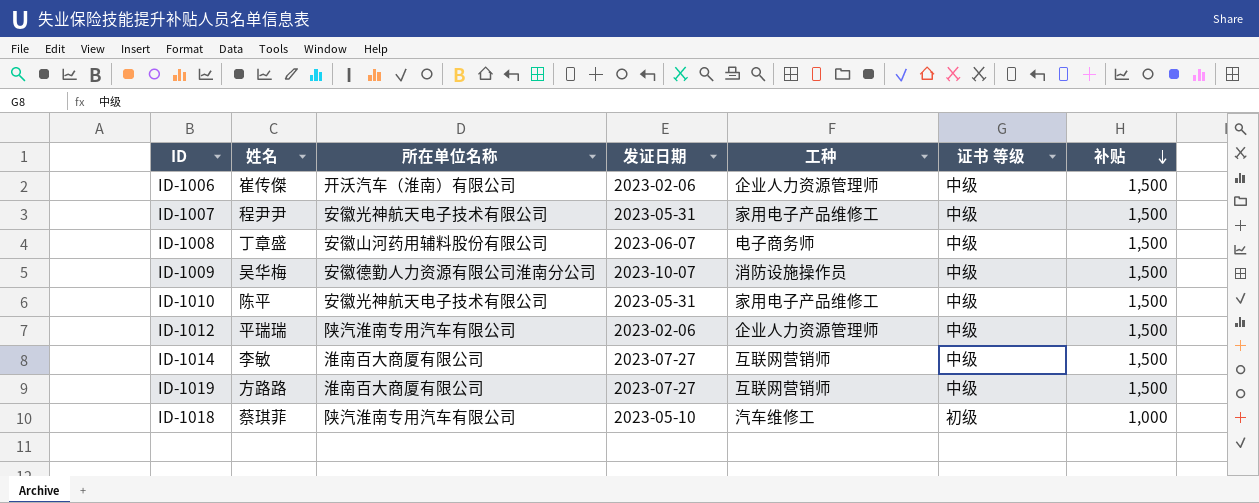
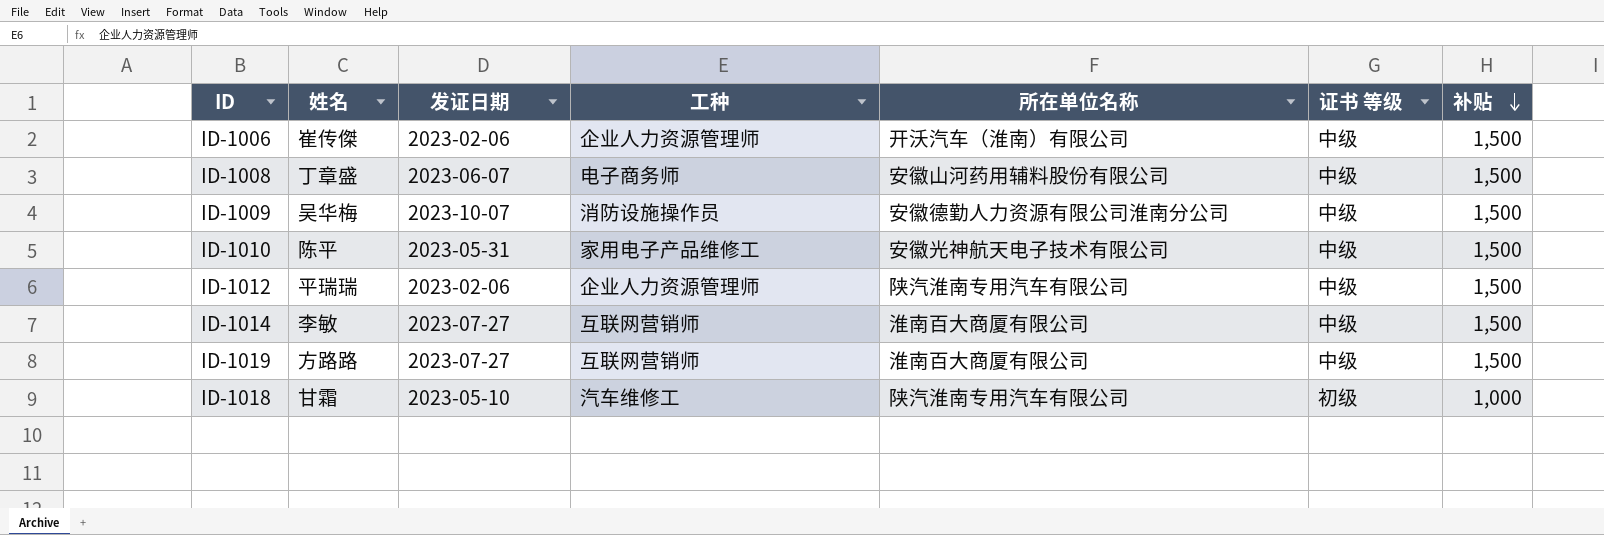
column 所在单位名称 | position: 3 -> 5
row ID-1007: 程尹尹 | 安徽光神航天电子技术有限公司 | 2023-05-31 | 家用电子产品维修工 | 中级 | 1,500 -> none
ID-1018 | 姓名: 蔡琪菲 -> 甘霜

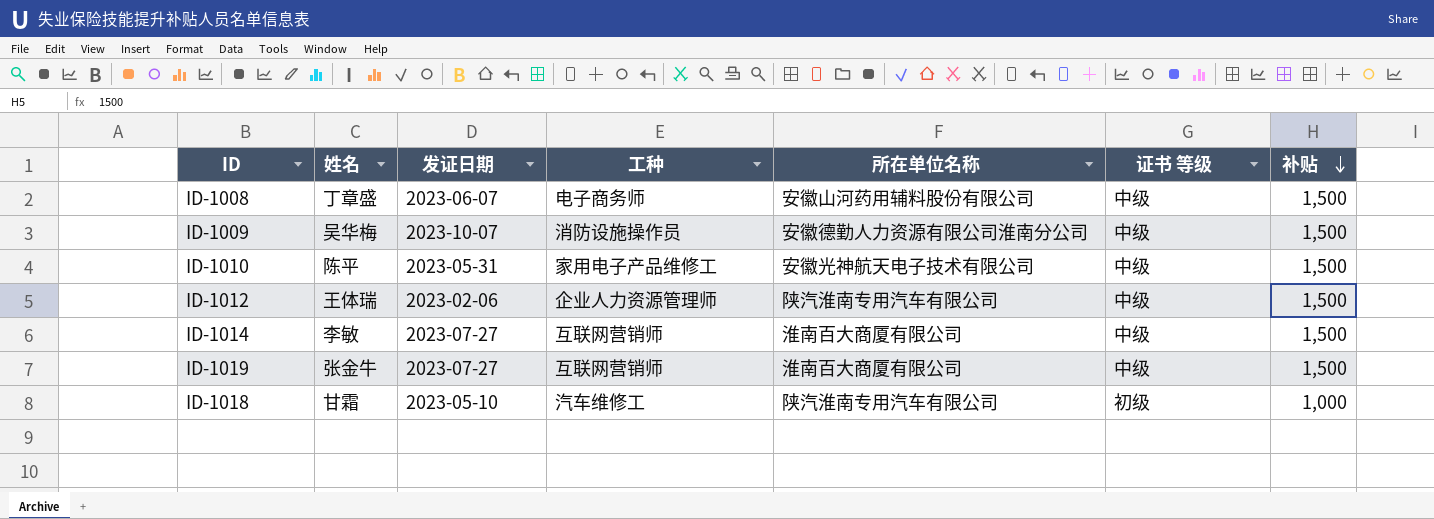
row ID-1006: 崔传傑 | 2023-02-06 | 企业人力资源管理师 | 开沃汽车（淮南）有限公司 | 中级 | 1,500 -> none
ID-1012 | 姓名: 平瑞瑞 -> 王体瑞
ID-1019 | 姓名: 方路路 -> 张金牛

